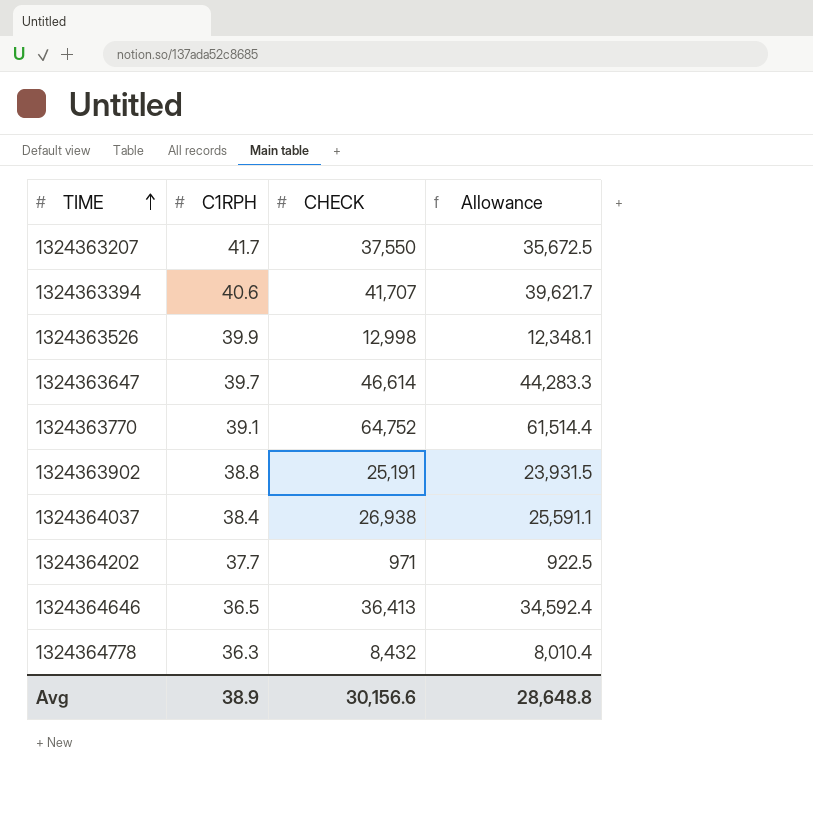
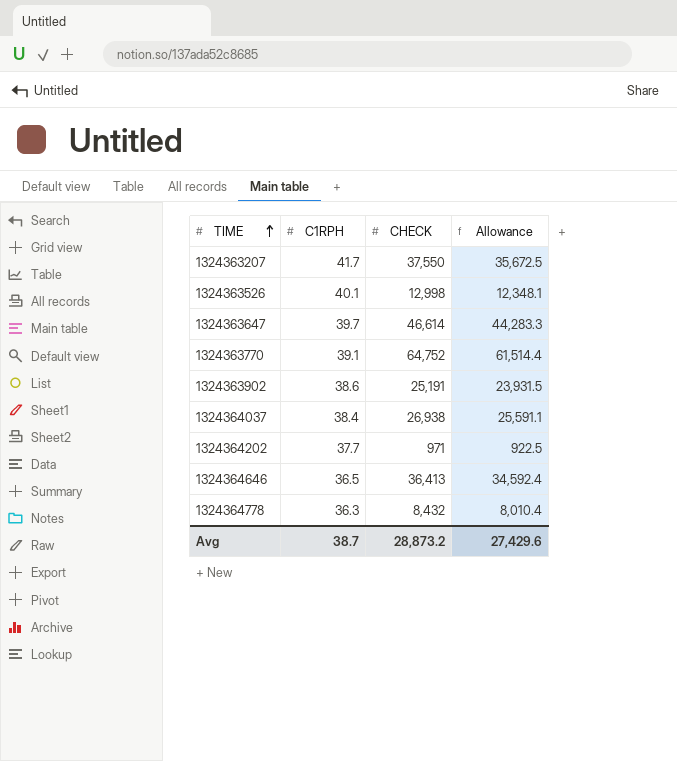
row 1324363394: 40.6 | 41,707 | 39,621.7 -> none
1324363526 | C1RPH: 39.9 -> 40.1
1324363902 | C1RPH: 38.8 -> 38.6
Avg | C1RPH: 38.9 -> 38.7
Avg | CHECK: 30,156.6 -> 28,873.2
Avg | Allowance: 28,648.8 -> 27,429.6

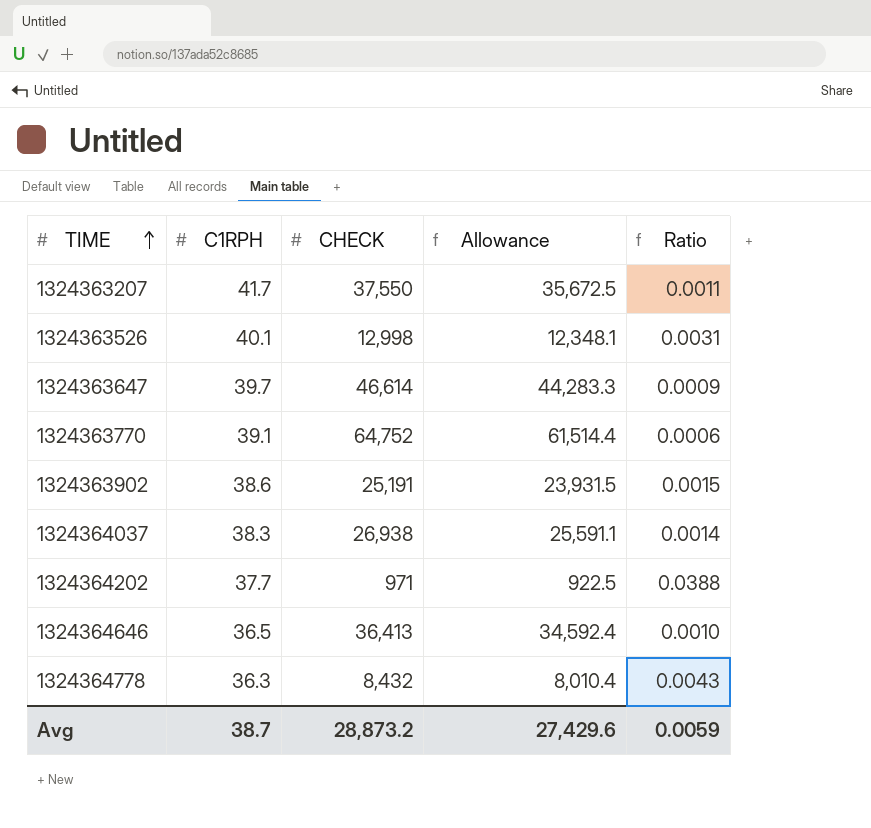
column Ratio | formula: none -> [C1RPH] / [CHECK]
1324364037 | C1RPH: 38.4 -> 38.3

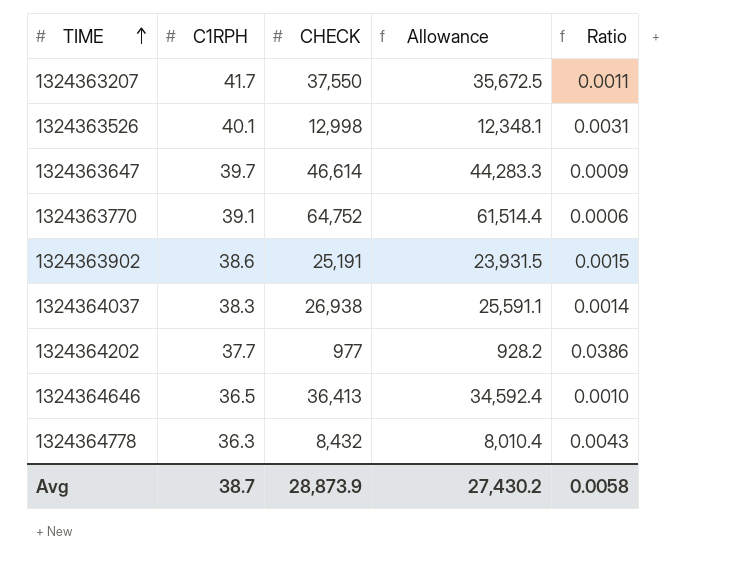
1324364202 | CHECK: 971 -> 977
1324364202 | Allowance: 922.5 -> 928.2
1324364202 | Ratio: 0.0388 -> 0.0386
Avg | CHECK: 28,873.2 -> 28,873.9
Avg | Allowance: 27,429.6 -> 27,430.2
Avg | Ratio: 0.0059 -> 0.0058

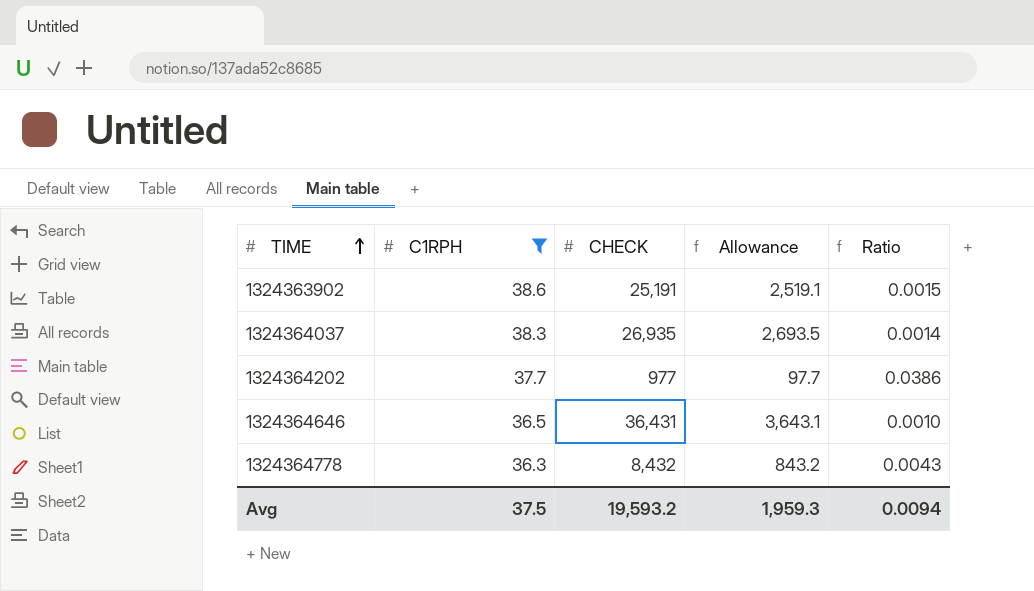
filter: none -> C1RPH <= 38.6
column Allowance | formula: [CHECK] * 0.95 -> [CHECK] * 0.1
1324364037 | CHECK: 26,938 -> 26,935
1324364646 | CHECK: 36,413 -> 36,431
Avg | C1RPH: 38.7 -> 37.5
Avg | CHECK: 28,873.9 -> 19,593.2
Avg | Allowance: 27,430.2 -> 1,959.3
Avg | Ratio: 0.0058 -> 0.0094

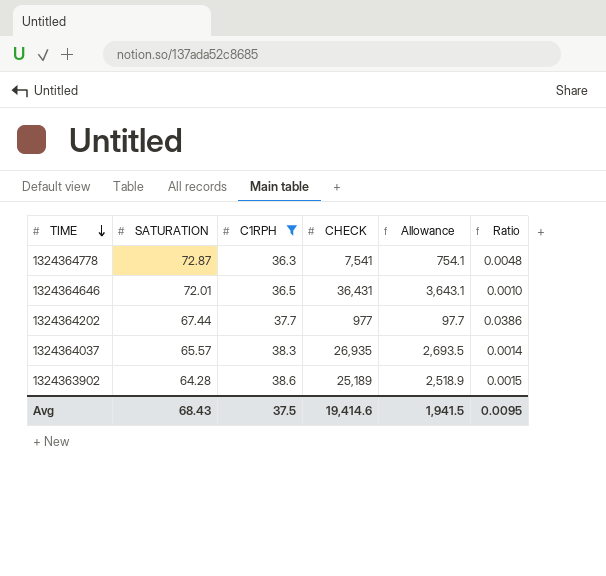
row order: TIME ascending -> TIME descending
column SATURATION | position: none -> 2
1324364778 | CHECK: 8,432 -> 7,541
1324364778 | Allowance: 843.2 -> 754.1
1324364778 | Ratio: 0.0043 -> 0.0048
1324363902 | CHECK: 25,191 -> 25,189
1324363902 | Allowance: 2,519.1 -> 2,518.9
Avg | CHECK: 19,593.2 -> 19,414.6
Avg | Allowance: 1,959.3 -> 1,941.5
Avg | Ratio: 0.0094 -> 0.0095

